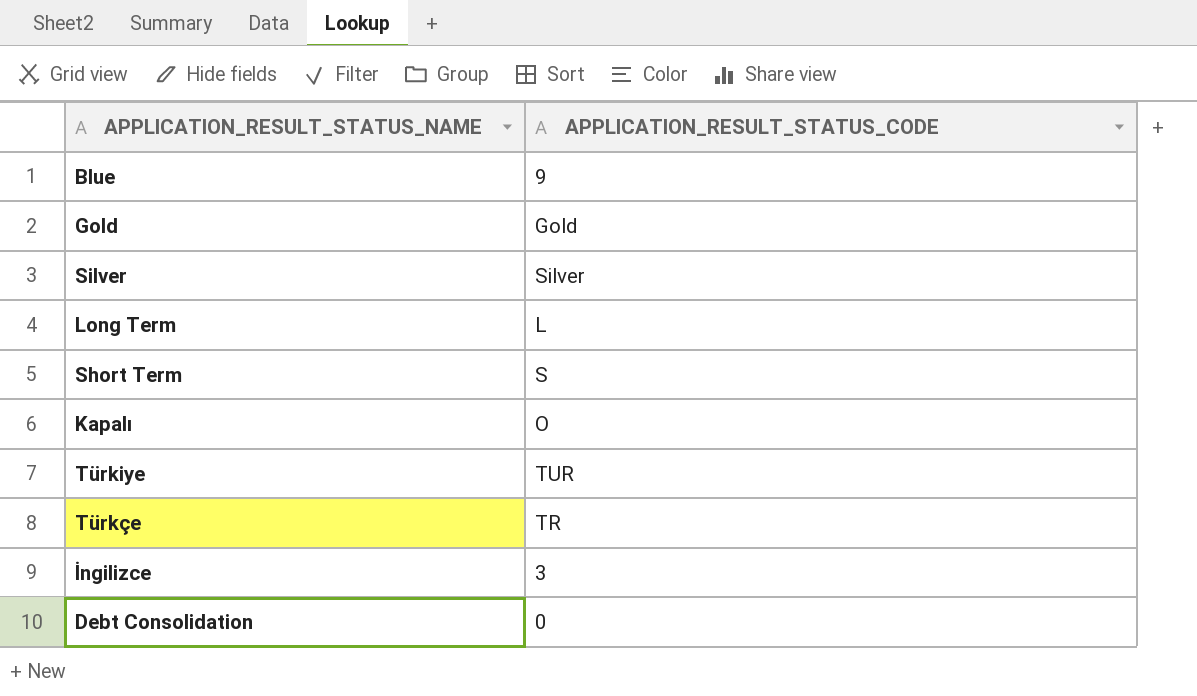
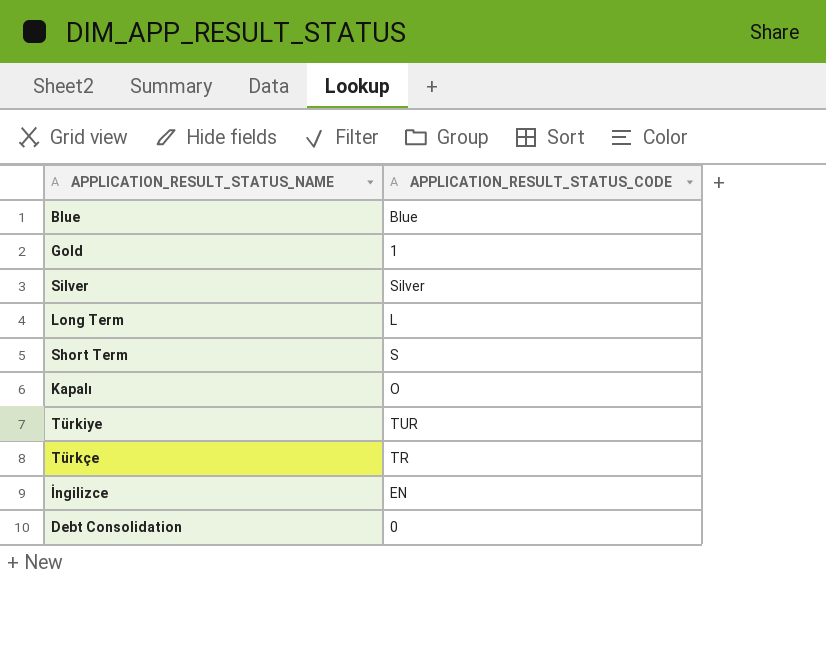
Blue | APPLICATION_RESULT_STATUS_CODE: 9 -> Blue
Gold | APPLICATION_RESULT_STATUS_CODE: Gold -> 1
İngilizce | APPLICATION_RESULT_STATUS_CODE: 3 -> EN

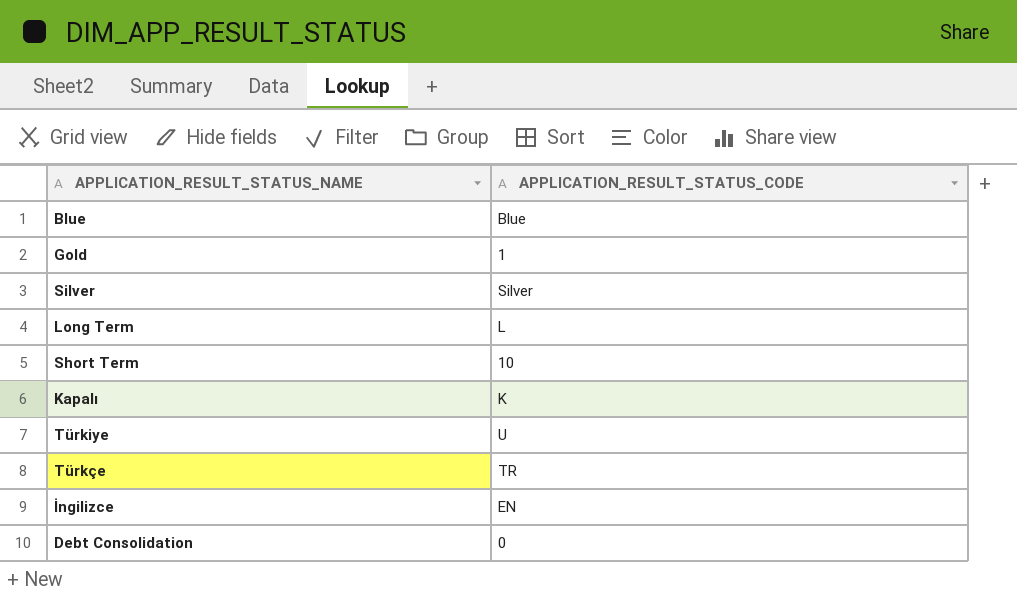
Short Term | APPLICATION_RESULT_STATUS_CODE: S -> 10
Kapalı | APPLICATION_RESULT_STATUS_CODE: O -> K
Türkiye | APPLICATION_RESULT_STATUS_CODE: TUR -> U

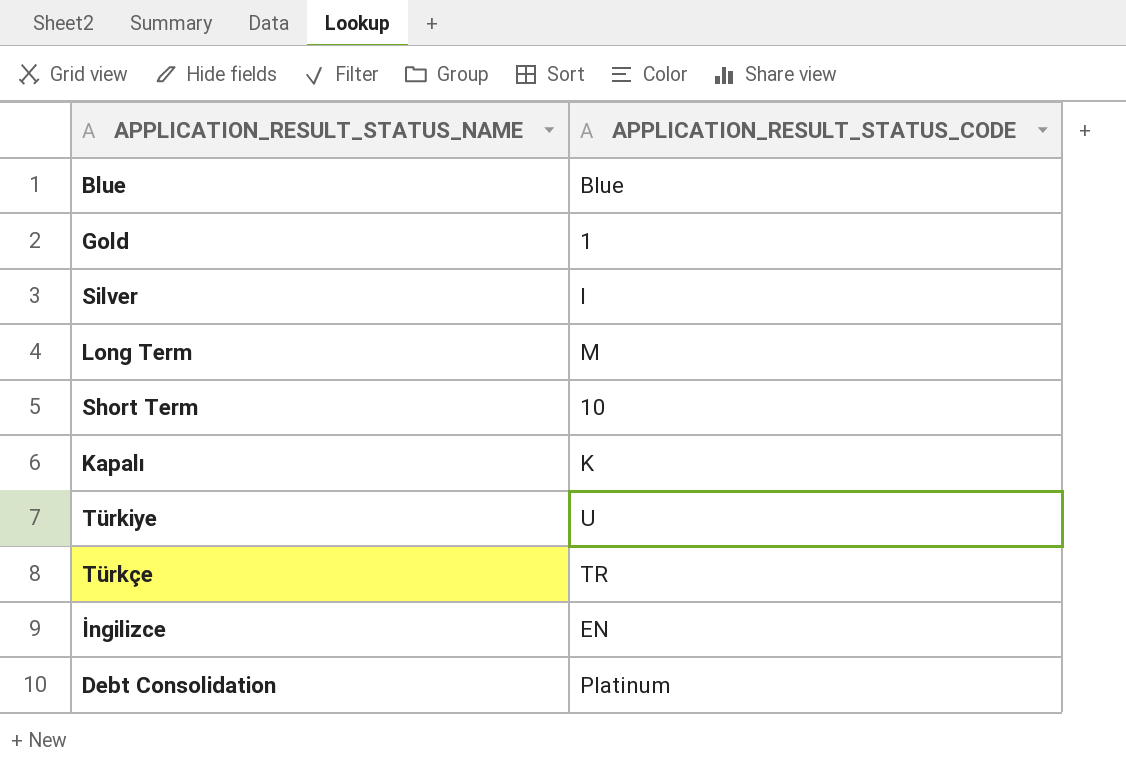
Silver | APPLICATION_RESULT_STATUS_CODE: Silver -> I
Long Term | APPLICATION_RESULT_STATUS_CODE: L -> M
Debt Consolidation | APPLICATION_RESULT_STATUS_CODE: 0 -> Platinum

